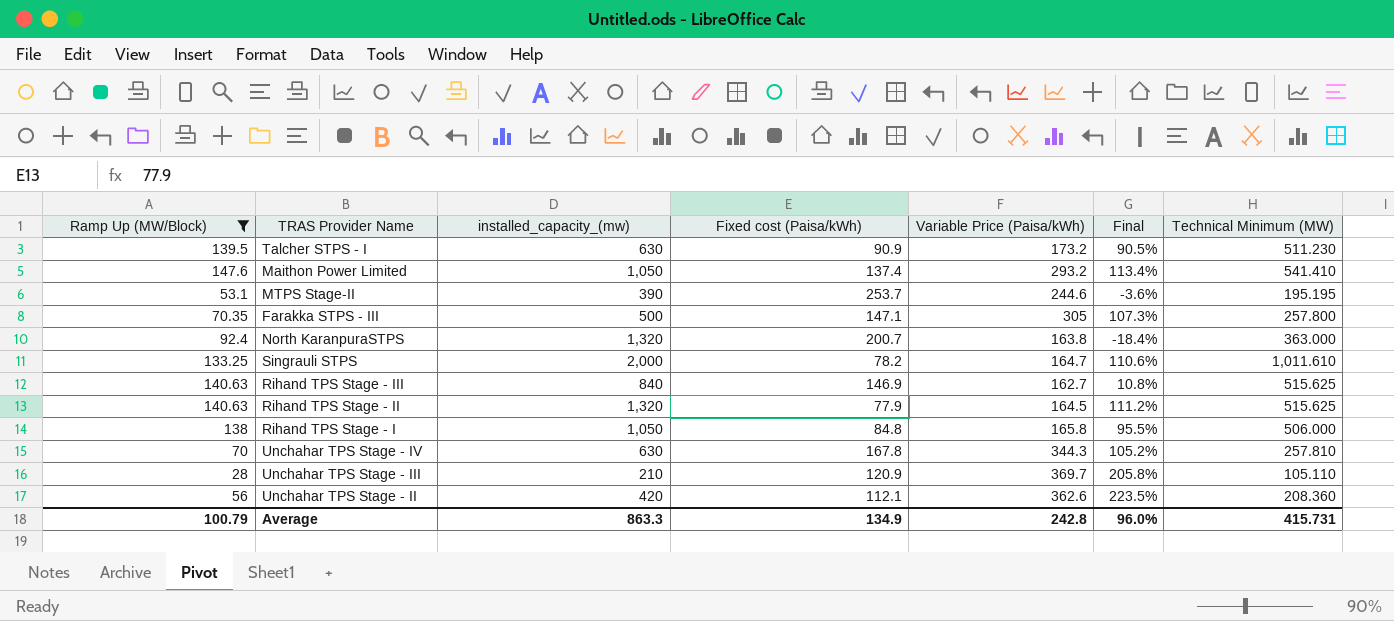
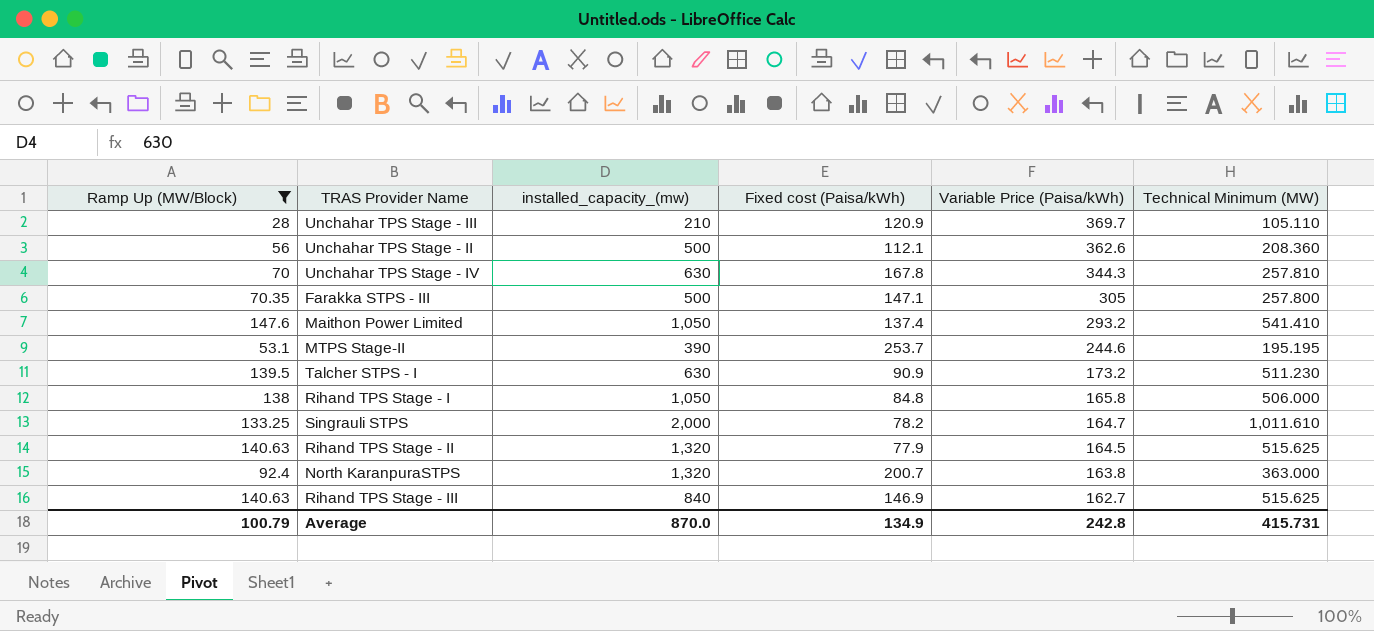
row order: none -> Variable Price (Paisa/kWh) descending
column Final | formula: ([Variable Price (Paisa/kWh)] - [Fixed cost (Paisa/kWh)]) / [Fixed cost (Paisa/kWh)] -> none
Unchahar TPS Stage - II | installed_capacity_(mw): 420 -> 500
Average | installed_capacity_(mw): 863.3 -> 870.0

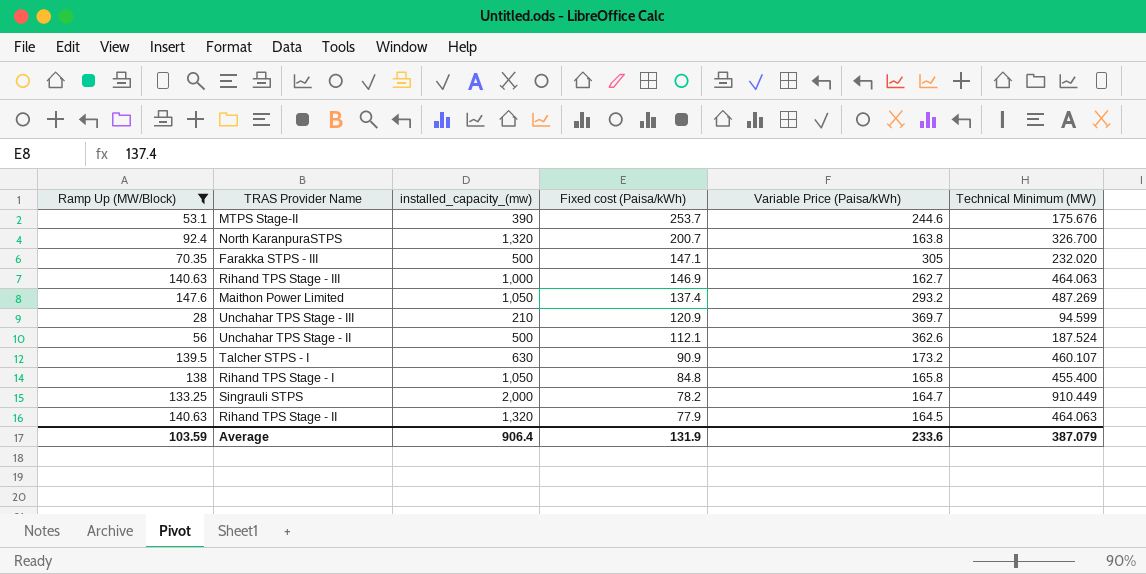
row order: Variable Price (Paisa/kWh) descending -> Fixed cost (Paisa/kWh) descending
row Unchahar TPS Stage - IV: 70 | 630 | 167.8 | 344.3 | 257.810 -> none
MTPS Stage-II | Technical Minimum (MW): 195.195 -> 175.676
North KaranpuraSTPS | Technical Minimum (MW): 363.000 -> 326.700
Farakka STPS - III | Technical Minimum (MW): 257.800 -> 232.020
Rihand TPS Stage - III | installed_capacity_(mw): 840 -> 1,000
Rihand TPS Stage - III | Technical Minimum (MW): 515.625 -> 464.063
Maithon Power Limited | Technical Minimum (MW): 541.410 -> 487.269
Unchahar TPS Stage - III | Technical Minimum (MW): 105.110 -> 94.599
Unchahar TPS Stage - II | Technical Minimum (MW): 208.360 -> 187.524
Talcher STPS - I | Technical Minimum (MW): 511.230 -> 460.107
Rihand TPS Stage - I | Technical Minimum (MW): 506.000 -> 455.400
Singrauli STPS | Technical Minimum (MW): 1,011.610 -> 910.449
Rihand TPS Stage - II | Technical Minimum (MW): 515.625 -> 464.063
Average | Ramp Up (MW/Block): 100.79 -> 103.59
Average | installed_capacity_(mw): 870.0 -> 906.4
Average | Fixed cost (Paisa/kWh): 134.9 -> 131.9
Average | Variable Price (Paisa/kWh): 242.8 -> 233.6
Average | Technical Minimum (MW): 415.731 -> 387.079

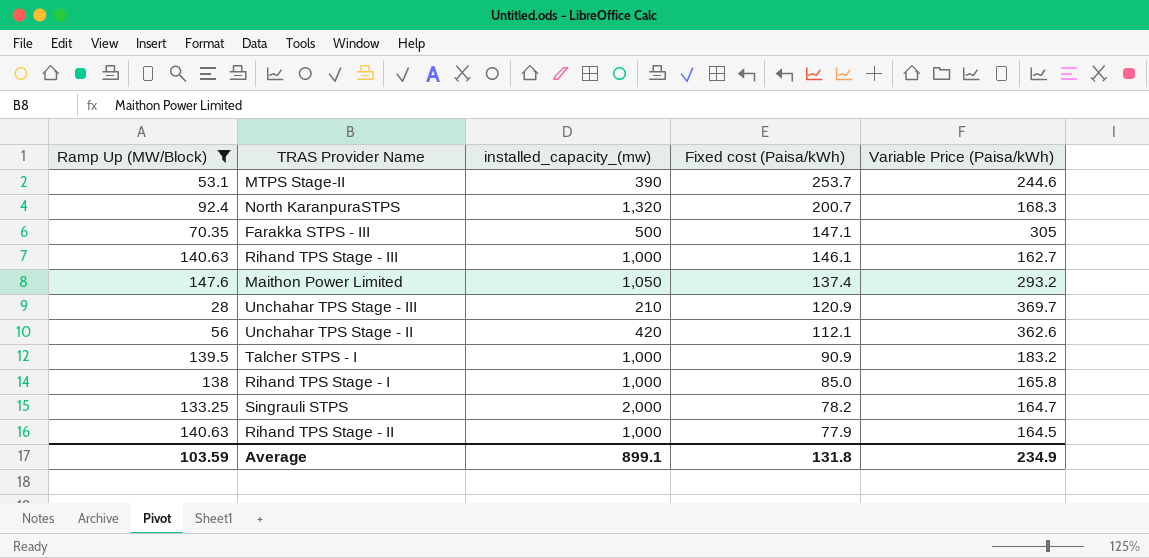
column Technical Minimum (MW) | position: 6 -> none
North KaranpuraSTPS | Variable Price (Paisa/kWh): 163.8 -> 168.3
Rihand TPS Stage - III | Fixed cost (Paisa/kWh): 146.9 -> 146.1
Unchahar TPS Stage - II | installed_capacity_(mw): 500 -> 420
Talcher STPS - I | installed_capacity_(mw): 630 -> 1,000
Talcher STPS - I | Variable Price (Paisa/kWh): 173.2 -> 183.2
Rihand TPS Stage - I | installed_capacity_(mw): 1,050 -> 1,000
Rihand TPS Stage - I | Fixed cost (Paisa/kWh): 84.8 -> 85.0
Rihand TPS Stage - II | installed_capacity_(mw): 1,320 -> 1,000
Average | installed_capacity_(mw): 906.4 -> 899.1
Average | Fixed cost (Paisa/kWh): 131.9 -> 131.8
Average | Variable Price (Paisa/kWh): 233.6 -> 234.9

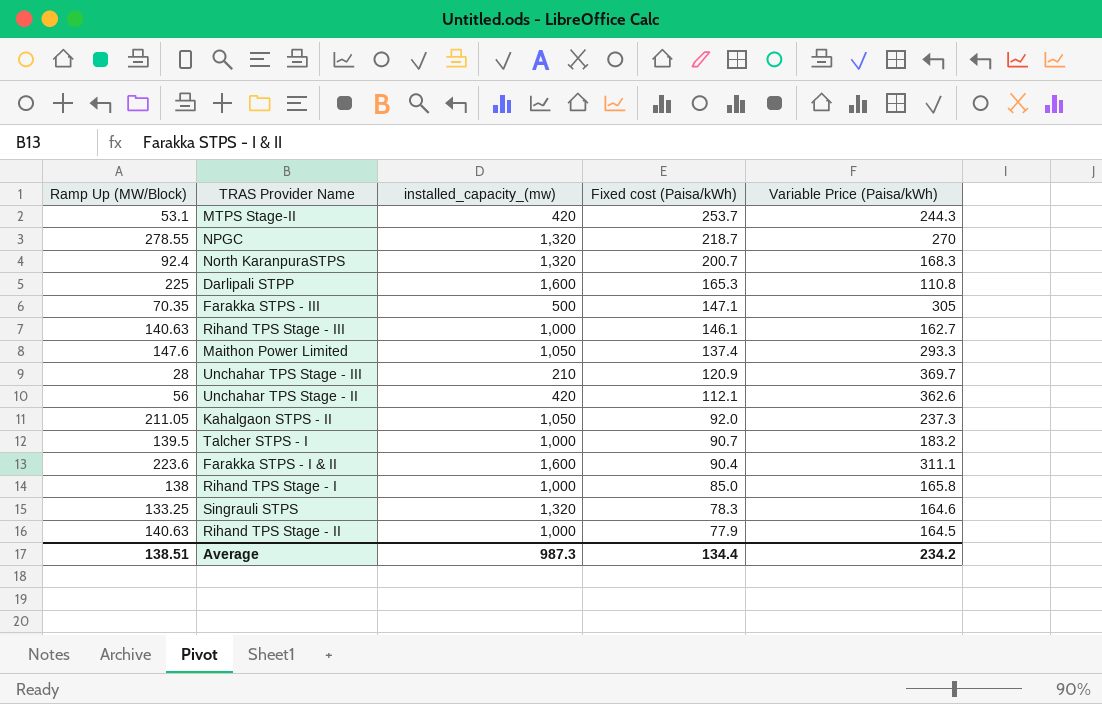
filter: Ramp Up (MW/Block) <= 147.6 -> none
MTPS Stage-II | installed_capacity_(mw): 390 -> 420
MTPS Stage-II | Variable Price (Paisa/kWh): 244.6 -> 244.3
Maithon Power Limited | Variable Price (Paisa/kWh): 293.2 -> 293.3
Talcher STPS - I | Fixed cost (Paisa/kWh): 90.9 -> 90.7
Singrauli STPS | installed_capacity_(mw): 2,000 -> 1,320
Singrauli STPS | Fixed cost (Paisa/kWh): 78.2 -> 78.3
Singrauli STPS | Variable Price (Paisa/kWh): 164.7 -> 164.6
Average | Ramp Up (MW/Block): 103.59 -> 138.51
Average | installed_capacity_(mw): 899.1 -> 987.3
Average | Fixed cost (Paisa/kWh): 131.8 -> 134.4
Average | Variable Price (Paisa/kWh): 234.9 -> 234.2

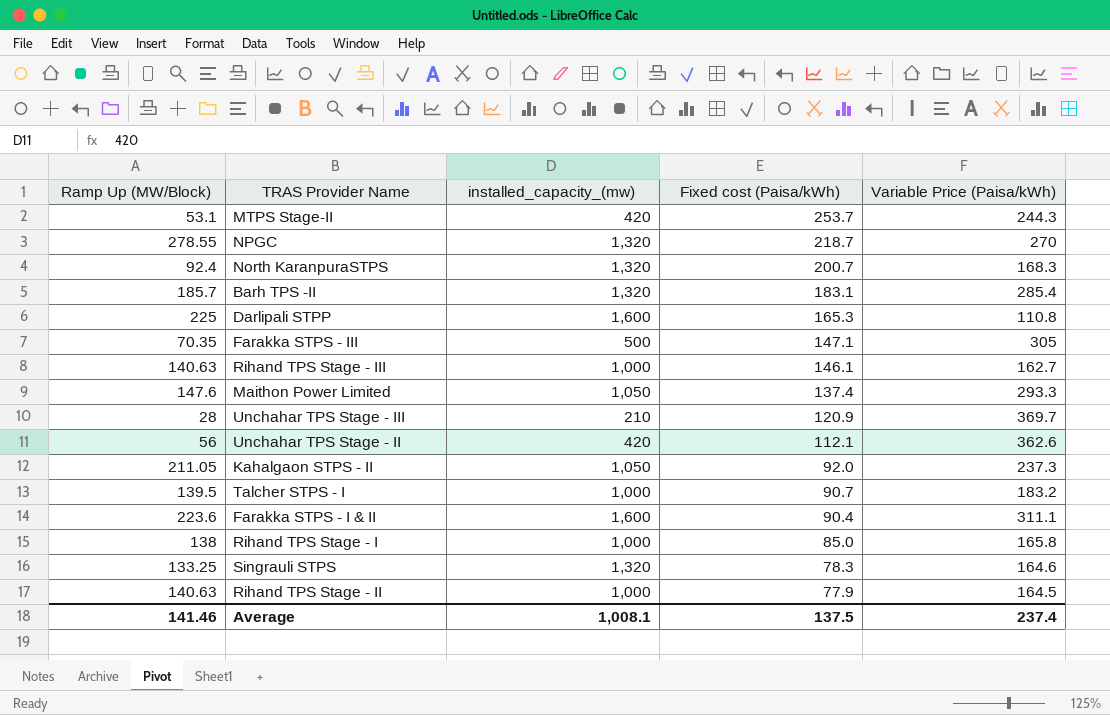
row Barh TPS -II: none -> 185.7 | 1,320 | 183.1 | 285.4
Average | Ramp Up (MW/Block): 138.51 -> 141.46
Average | installed_capacity_(mw): 987.3 -> 1,008.1
Average | Fixed cost (Paisa/kWh): 134.4 -> 137.5
Average | Variable Price (Paisa/kWh): 234.2 -> 237.4

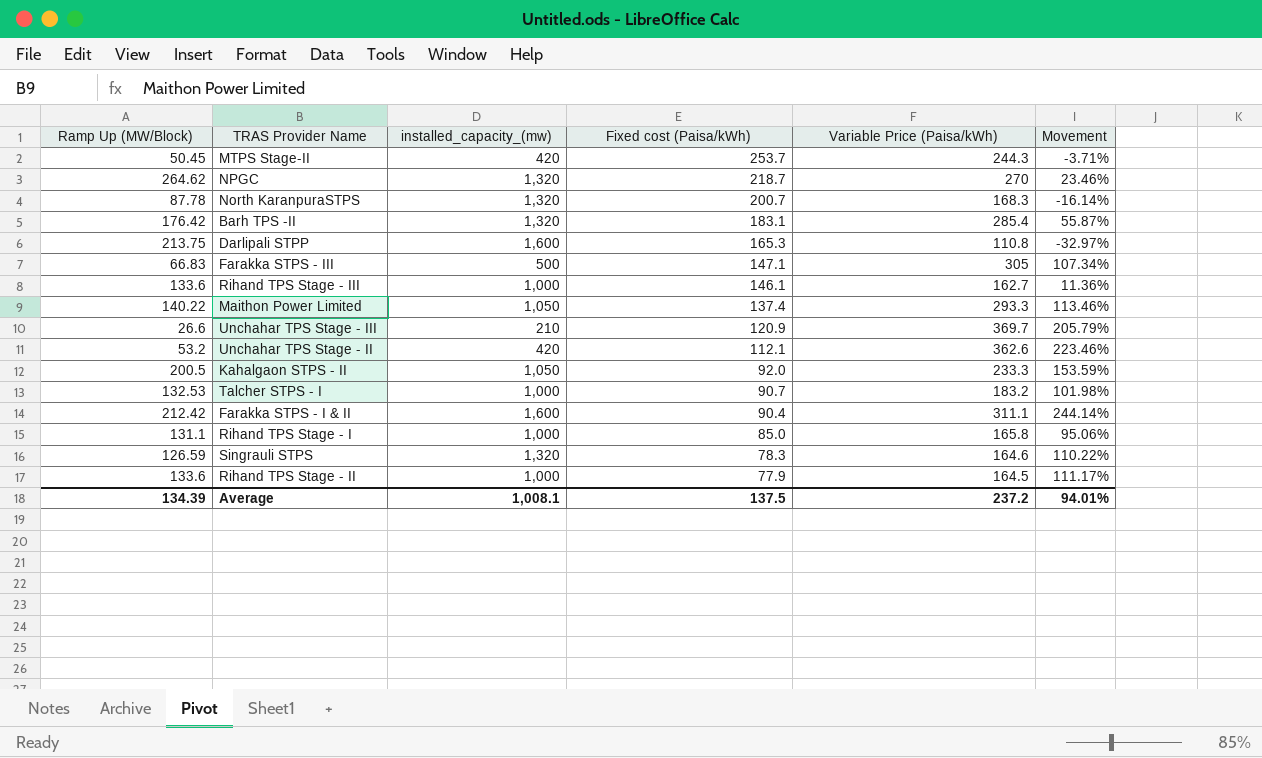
column Movement | formula: none -> ([Variable Price (Paisa/kWh)] - [Fixed cost (Paisa/kWh)]) / [Fixed cost (Paisa/kWh)]
MTPS Stage-II | Ramp Up (MW/Block): 53.1 -> 50.45
NPGC | Ramp Up (MW/Block): 278.55 -> 264.62
North KaranpuraSTPS | Ramp Up (MW/Block): 92.4 -> 87.78
Barh TPS -II | Ramp Up (MW/Block): 185.7 -> 176.42
Darlipali STPP | Ramp Up (MW/Block): 225 -> 213.75
Farakka STPS - III | Ramp Up (MW/Block): 70.35 -> 66.83
Rihand TPS Stage - III | Ramp Up (MW/Block): 140.63 -> 133.6
Maithon Power Limited | Ramp Up (MW/Block): 147.6 -> 140.22
Unchahar TPS Stage - III | Ramp Up (MW/Block): 28 -> 26.6
Unchahar TPS Stage - II | Ramp Up (MW/Block): 56 -> 53.2
Kahalgaon STPS - II | Ramp Up (MW/Block): 211.05 -> 200.5
Kahalgaon STPS - II | Variable Price (Paisa/kWh): 237.3 -> 233.3
Talcher STPS - I | Ramp Up (MW/Block): 139.5 -> 132.53
Farakka STPS - I & II | Ramp Up (MW/Block): 223.6 -> 212.42
Rihand TPS Stage - I | Ramp Up (MW/Block): 138 -> 131.1
Singrauli STPS | Ramp Up (MW/Block): 133.25 -> 126.59
Rihand TPS Stage - II | Ramp Up (MW/Block): 140.63 -> 133.6
Average | Ramp Up (MW/Block): 141.46 -> 134.39
Average | Variable Price (Paisa/kWh): 237.4 -> 237.2

